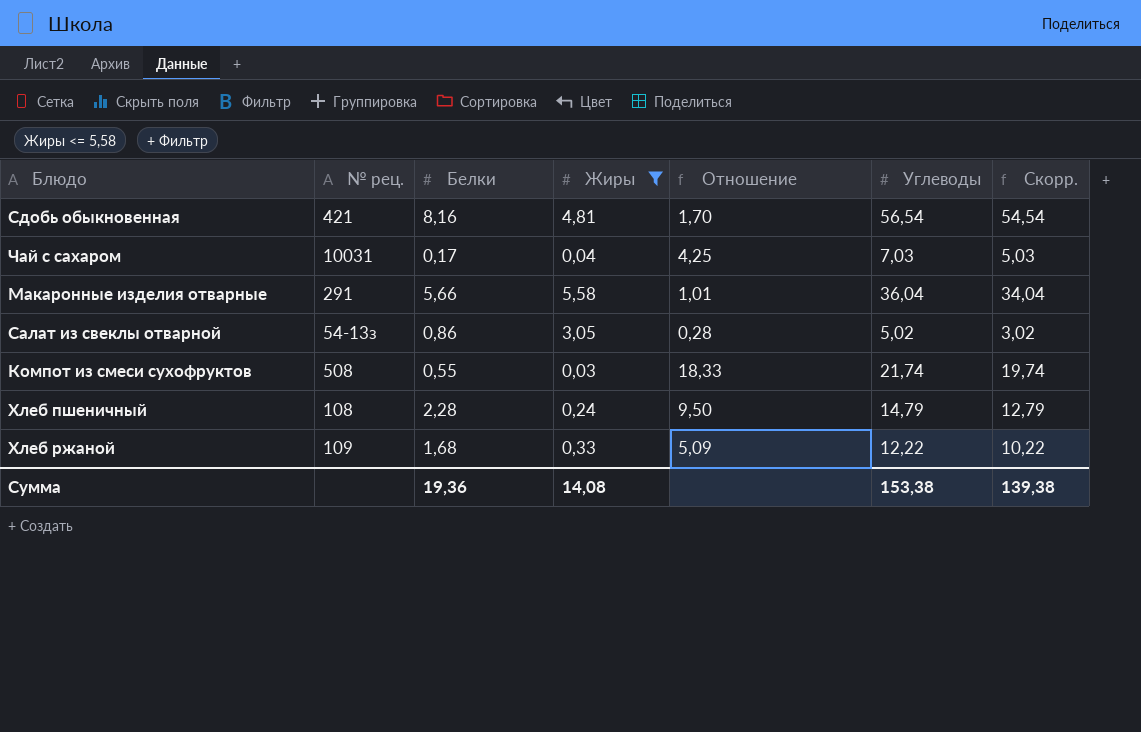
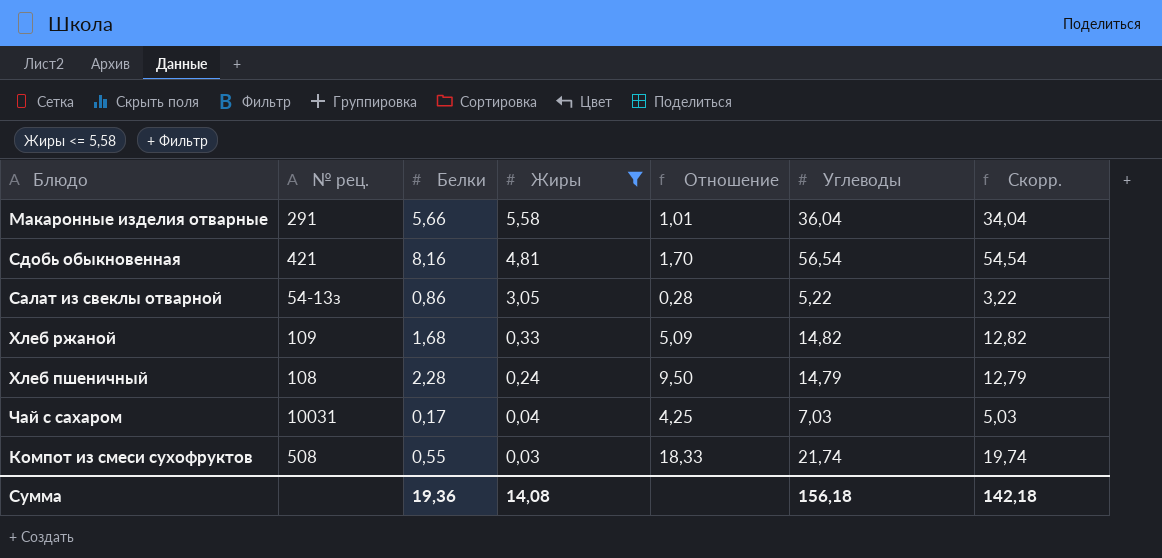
row order: none -> Жиры descending
Салат из свеклы отварной | Углеводы: 5,02 -> 5,22
Салат из свеклы отварной | Скорр.: 3,02 -> 3,22
Хлеб ржаной | Углеводы: 12,22 -> 14,82
Хлеб ржаной | Скорр.: 10,22 -> 12,82
Сумма | Углеводы: 153,38 -> 156,18
Сумма | Скорр.: 139,38 -> 142,18

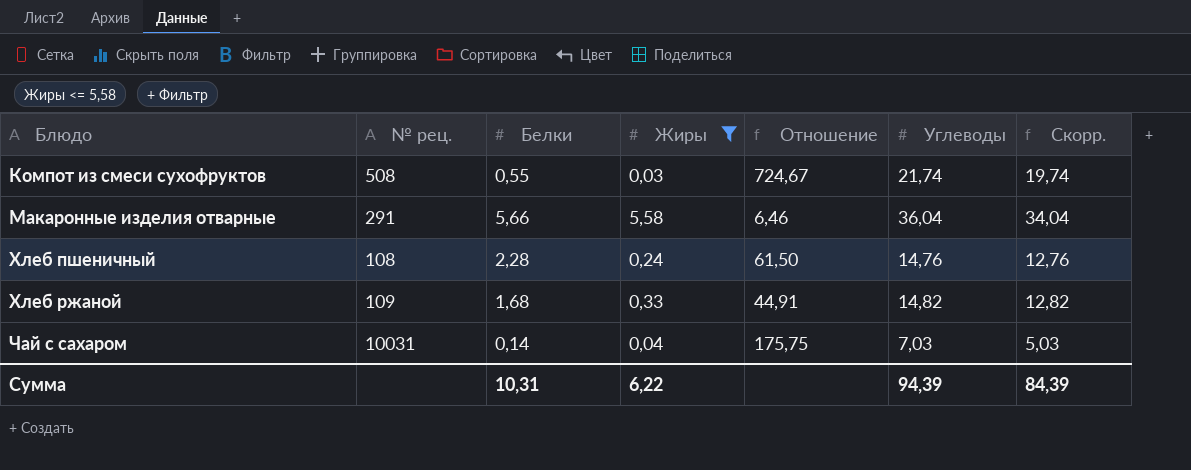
row order: Жиры descending -> Блюдо ascending
column Отношение | formula: [Белки] / [Жиры] -> [Углеводы] / [Жиры]
row Сдобь обыкновенная: 421 | 8,16 | 4,81 | 1,70 | 56,54 | 54,54 -> none
row Салат из свеклы отварной: 54-13з | 0,86 | 3,05 | 0,28 | 5,22 | 3,22 -> none
Хлеб пшеничный | Углеводы: 14,79 -> 14,76
Хлеб пшеничный | Скорр.: 12,79 -> 12,76
Чай с сахаром | Белки: 0,17 -> 0,14
Сумма | Белки: 19,36 -> 10,31
Сумма | Жиры: 14,08 -> 6,22
Сумма | Углеводы: 156,18 -> 94,39
Сумма | Скорр.: 142,18 -> 84,39

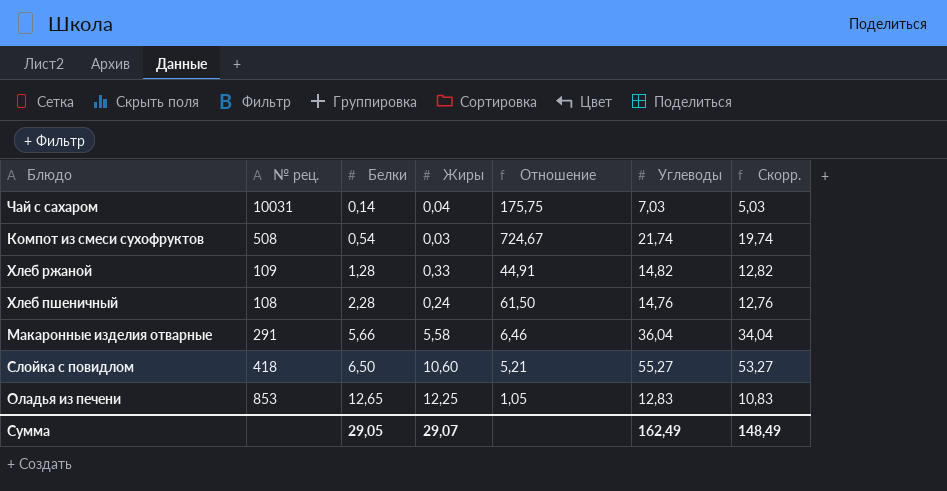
filter: Жиры <= 5,58 -> none
row order: Блюдо ascending -> Белки ascending
Компот из смеси сухофруктов | Белки: 0,55 -> 0,54
Хлеб ржаной | Белки: 1,68 -> 1,28
Сумма | Белки: 10,31 -> 29,05
Сумма | Жиры: 6,22 -> 29,07
Сумма | Углеводы: 94,39 -> 162,49
Сумма | Скорр.: 84,39 -> 148,49

